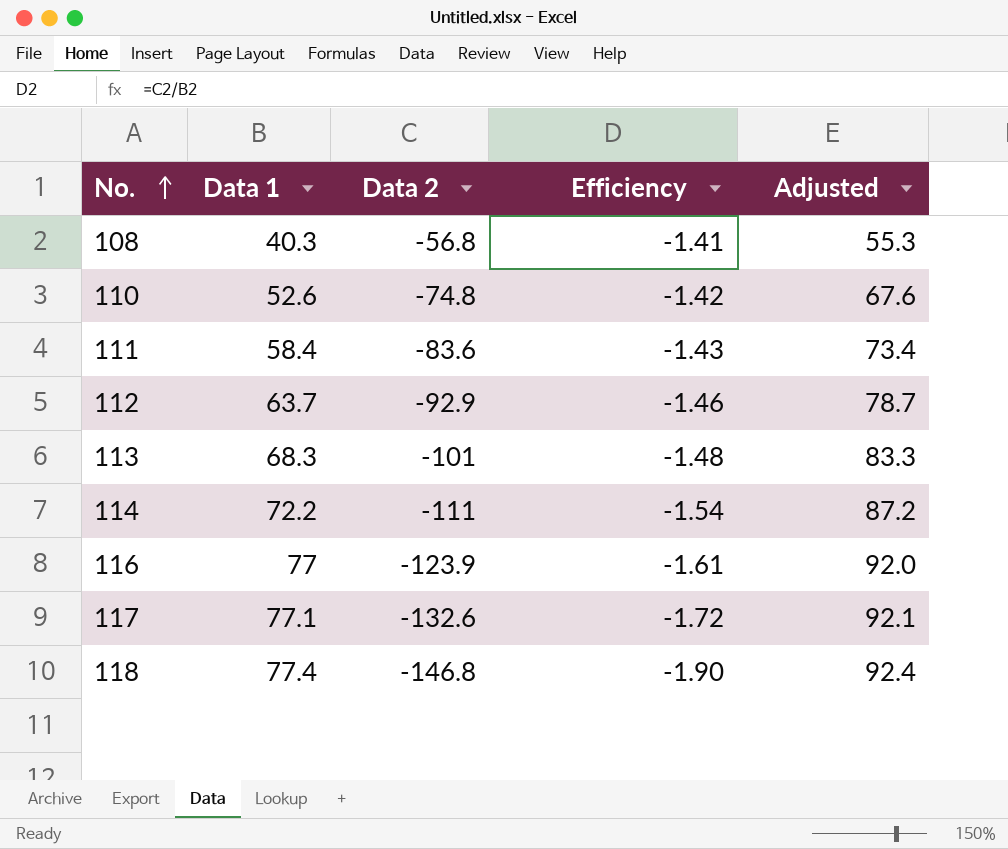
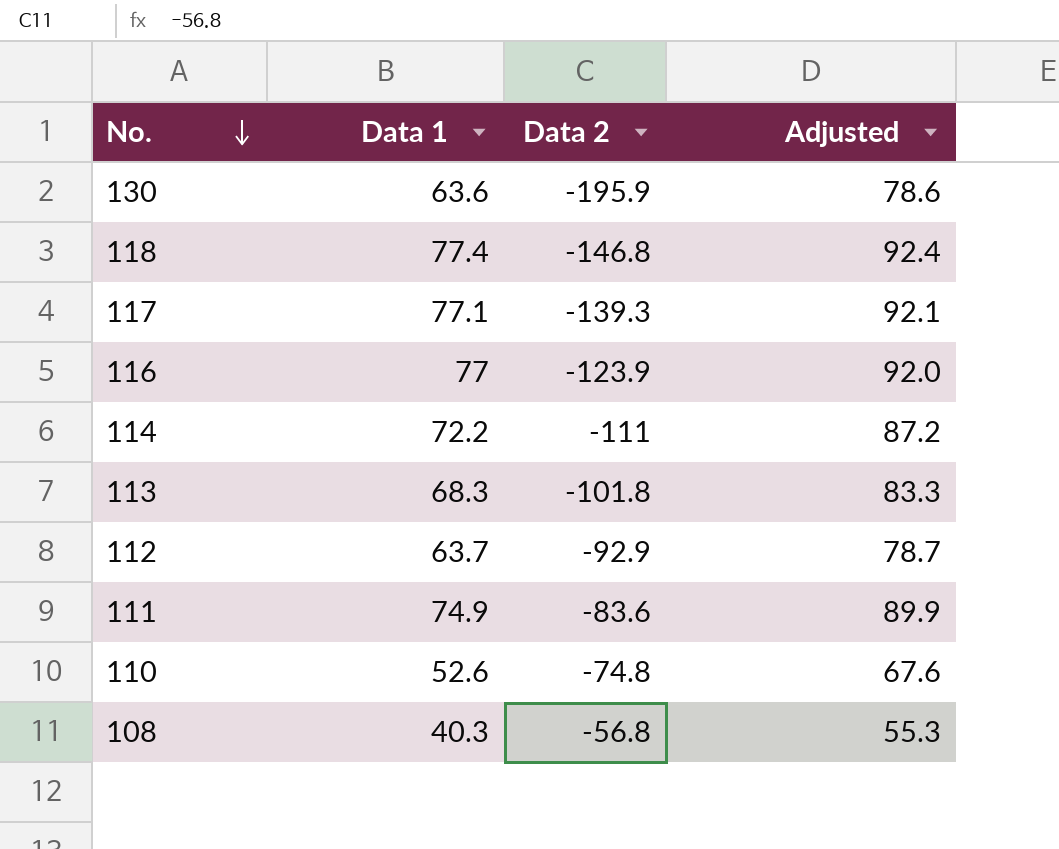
row order: No. ascending -> No. descending
column Efficiency | formula: [Data 2] / [Data 1] -> none
row 130: none -> 63.6 | -195.9 | 78.6
117 | Data 2: -132.6 -> -139.3
113 | Data 2: -101 -> -101.8
111 | Data 1: 58.4 -> 74.9
111 | Adjusted: 73.4 -> 89.9

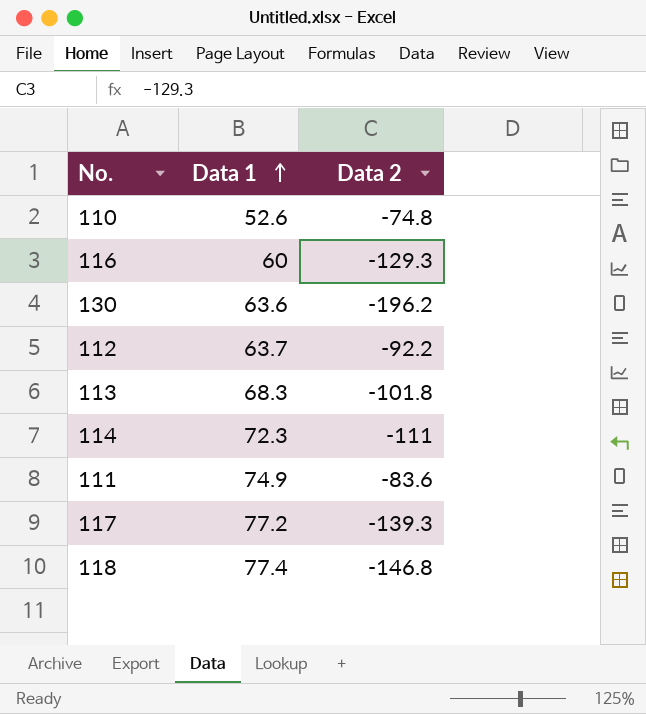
row order: No. descending -> Data 1 ascending
column Adjusted | formula: [Data 1] + 15 -> none
row 108: 40.3 | -56.8 | 55.3 -> none
116 | Data 1: 77 -> 60
116 | Data 2: -123.9 -> -129.3
130 | Data 2: -195.9 -> -196.2
112 | Data 2: -92.9 -> -92.2
114 | Data 1: 72.2 -> 72.3
117 | Data 1: 77.1 -> 77.2

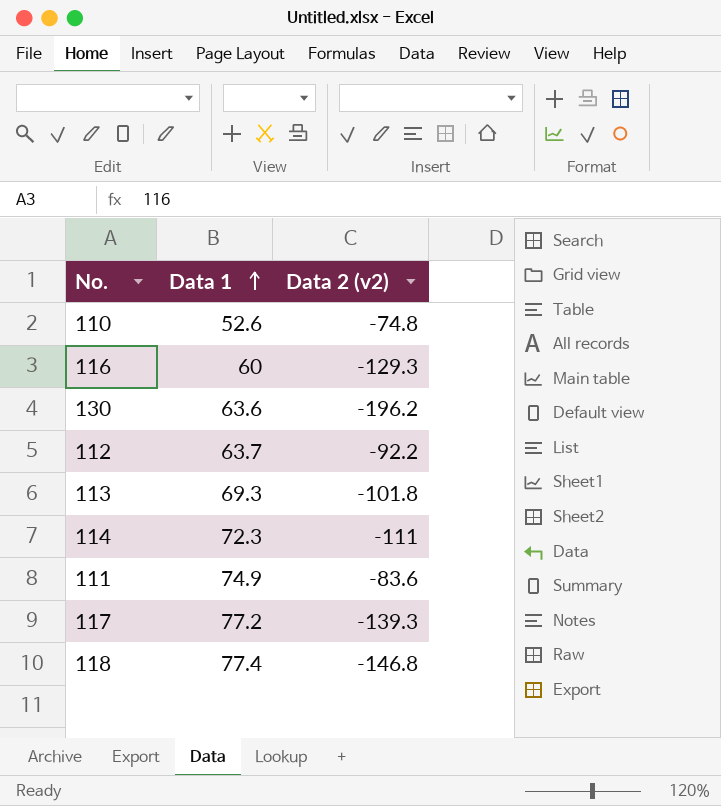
column name: Data 2 -> Data 2 (v2)
113 | Data 1: 68.3 -> 69.3

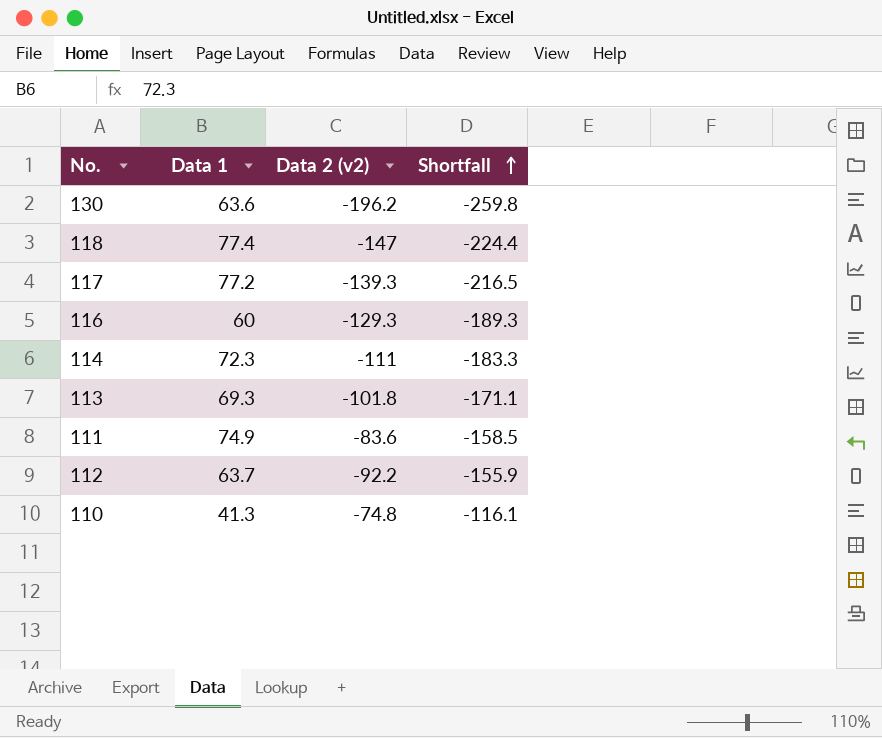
row order: Data 1 ascending -> Shortfall ascending
column Shortfall | formula: none -> [Data 2 (v2)] - [Data 1]
118 | Data 2 (v2): -146.8 -> -147
110 | Data 1: 52.6 -> 41.3

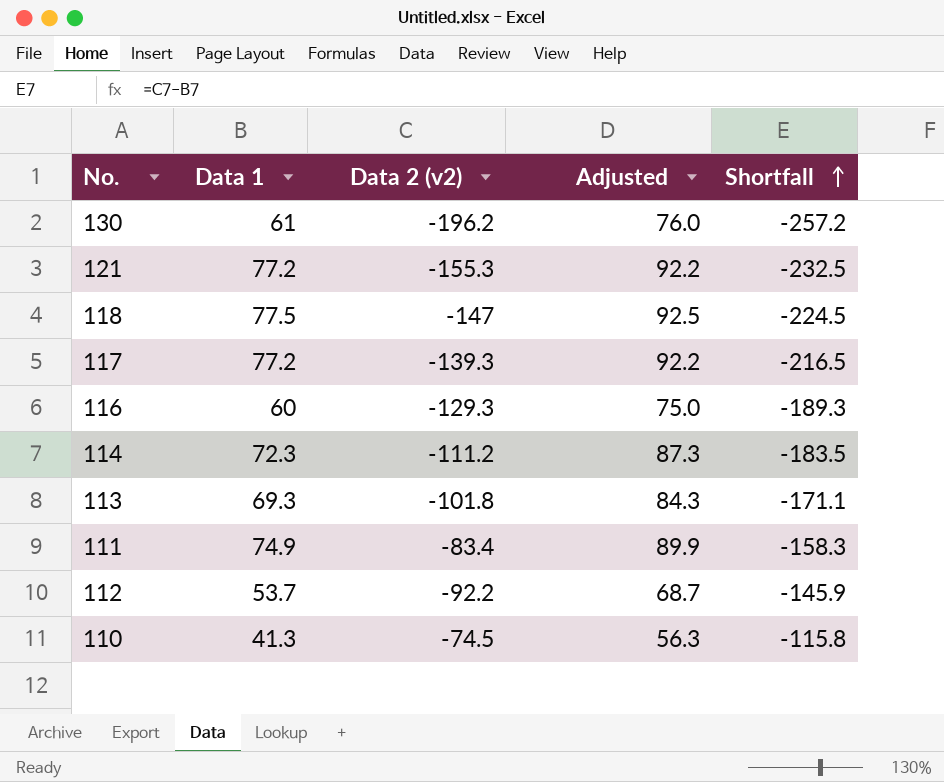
column Adjusted | formula: none -> [Data 1] + 15
130 | Data 1: 63.6 -> 61
130 | Shortfall: -259.8 -> -257.2
row 121: none -> 77.2 | -155.3 | 92.2 | -232.5
118 | Data 1: 77.4 -> 77.5
118 | Shortfall: -224.4 -> -224.5
114 | Data 2 (v2): -111 -> -111.2
114 | Shortfall: -183.3 -> -183.5
111 | Data 2 (v2): -83.6 -> -83.4
111 | Shortfall: -158.5 -> -158.3
112 | Data 1: 63.7 -> 53.7
112 | Shortfall: -155.9 -> -145.9
110 | Data 2 (v2): -74.8 -> -74.5
110 | Shortfall: -116.1 -> -115.8

